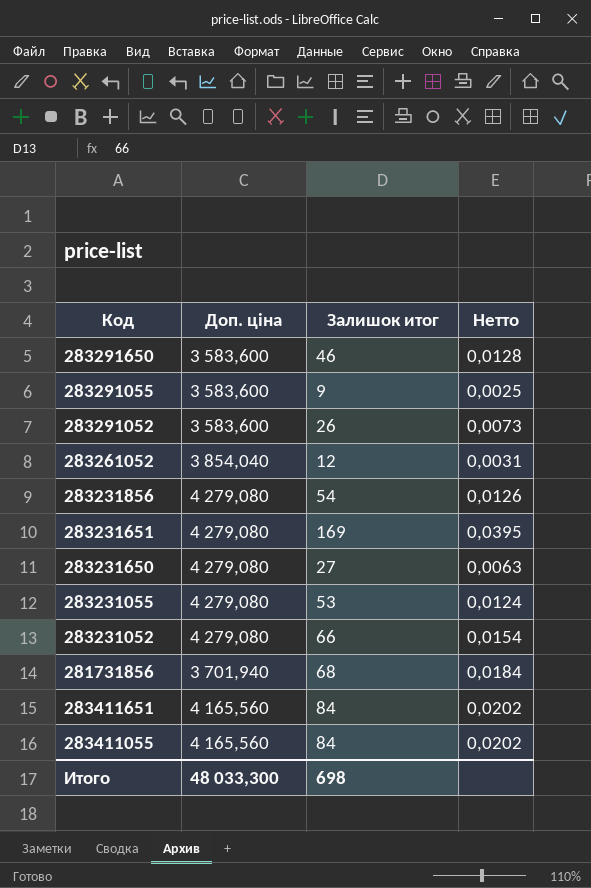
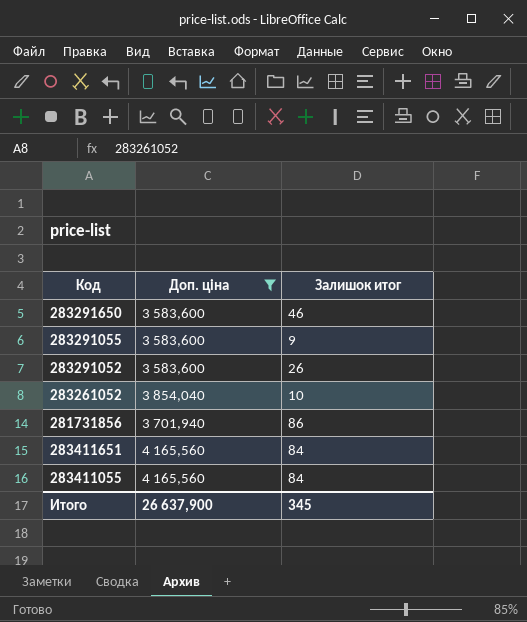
filter: none -> Доп. ціна != 4 279,080
column Нетто | formula: [Залишок итог] / [Доп. ціна] -> none
283261052 | Залишок итог: 12 -> 10
281731856 | Залишок итог: 68 -> 86
Итого | Доп. ціна: 48 033,300 -> 26 637,900
Итого | Залишок итог: 698 -> 345

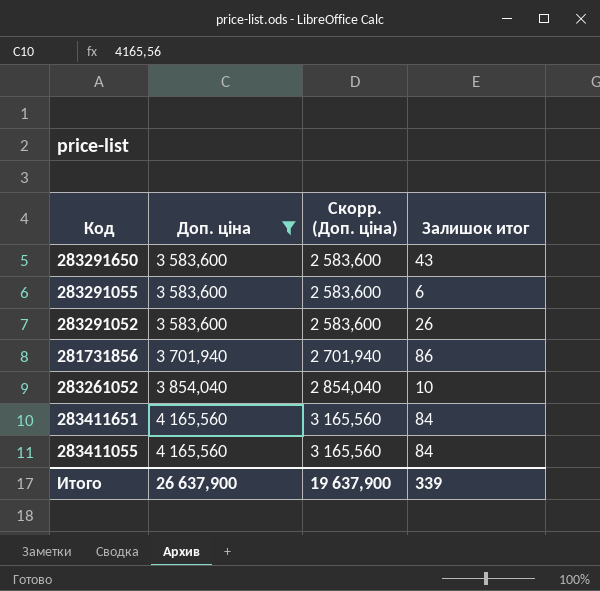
row order: none -> Доп. ціна ascending
column Скорр. (Доп. ціна) | formula: none -> [Доп. ціна] - 1000
283291650 | Залишок итог: 46 -> 43
283291055 | Залишок итог: 9 -> 6
Итого | Залишок итог: 345 -> 339

